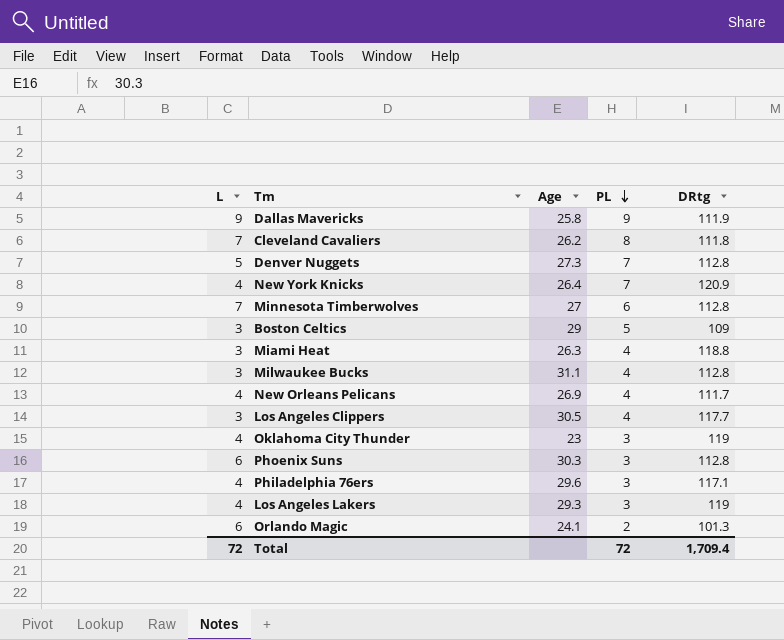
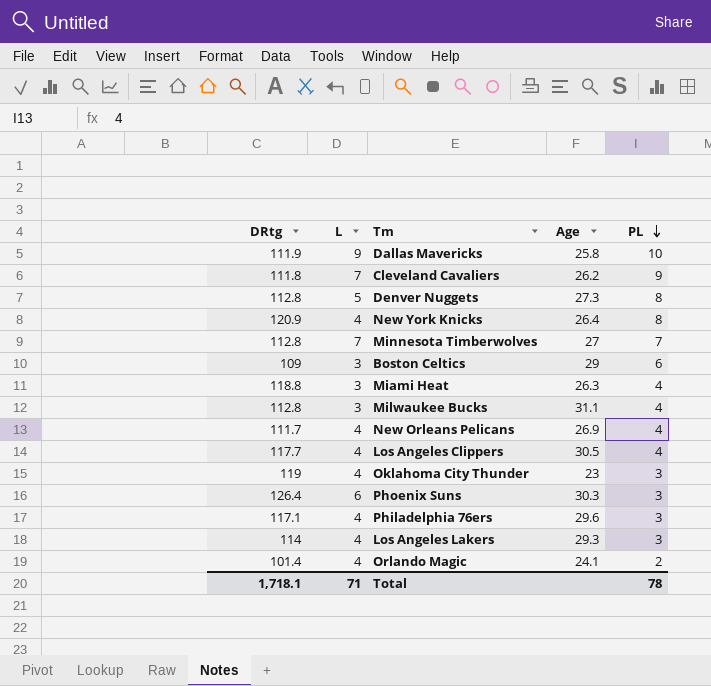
column DRtg | position: 5 -> 1
Dallas Mavericks | PL: 9 -> 10
Cleveland Cavaliers | PL: 8 -> 9
Denver Nuggets | PL: 7 -> 8
New York Knicks | PL: 7 -> 8
Minnesota Timberwolves | PL: 6 -> 7
Boston Celtics | PL: 5 -> 6
Los Angeles Clippers | L: 3 -> 4
Phoenix Suns | DRtg: 112.8 -> 126.4
Los Angeles Lakers | DRtg: 119 -> 114
Orlando Magic | DRtg: 101.3 -> 101.4
Orlando Magic | L: 6 -> 4
Total | DRtg: 1,709.4 -> 1,718.1
Total | L: 72 -> 71
Total | PL: 72 -> 78

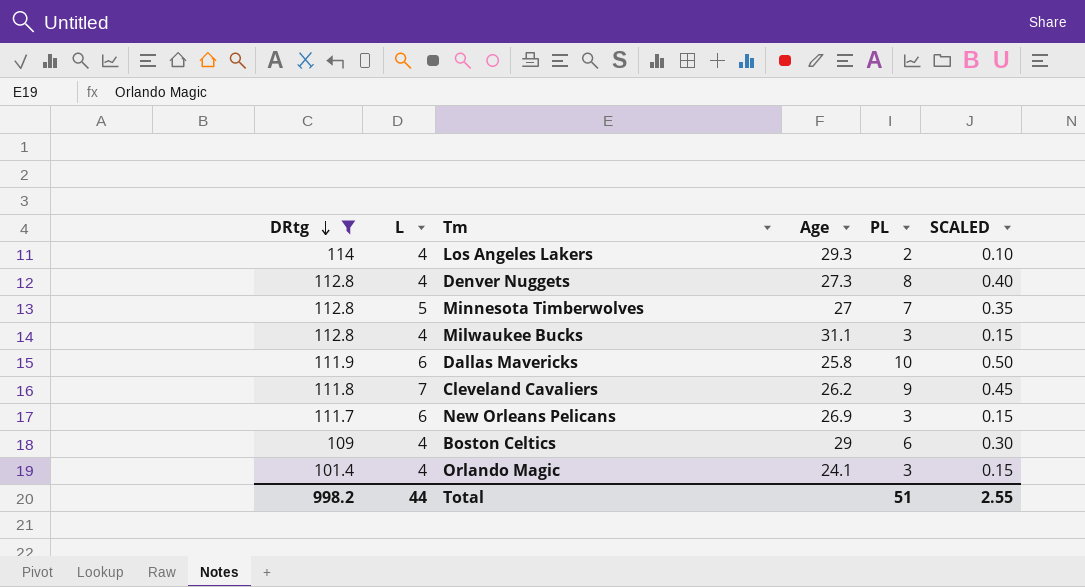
filter: none -> DRtg <= 114
row order: PL descending -> DRtg descending
column SCALED | formula: none -> [PL] * 0.05
Los Angeles Lakers | PL: 3 -> 2
Denver Nuggets | L: 5 -> 4
Minnesota Timberwolves | L: 7 -> 5
Milwaukee Bucks | L: 3 -> 4
Milwaukee Bucks | PL: 4 -> 3
Dallas Mavericks | L: 9 -> 6
New Orleans Pelicans | L: 4 -> 6
New Orleans Pelicans | PL: 4 -> 3
Boston Celtics | L: 3 -> 4
Orlando Magic | PL: 2 -> 3
Total | DRtg: 1,718.1 -> 998.2
Total | L: 71 -> 44
Total | PL: 78 -> 51

